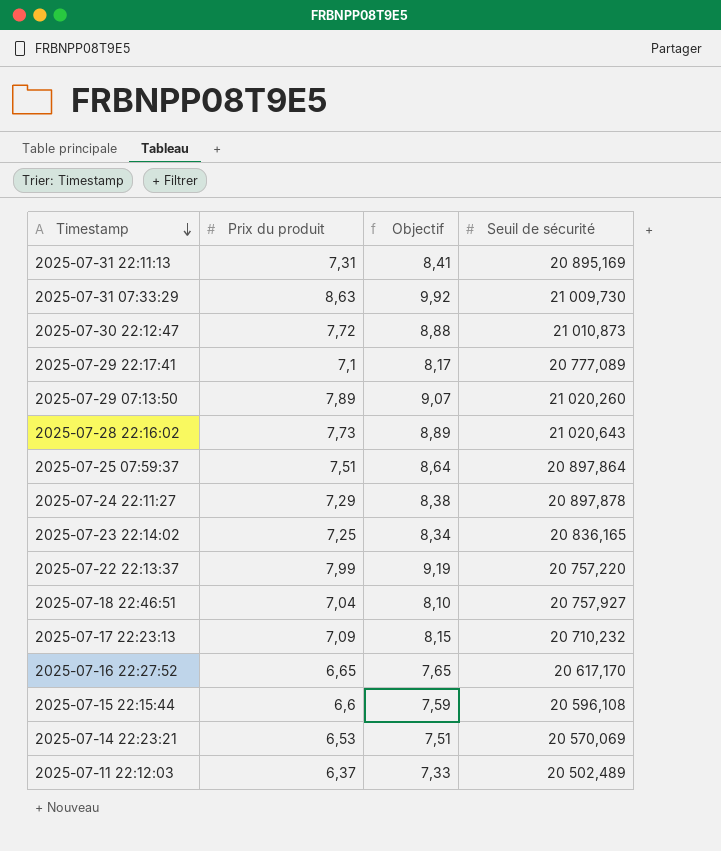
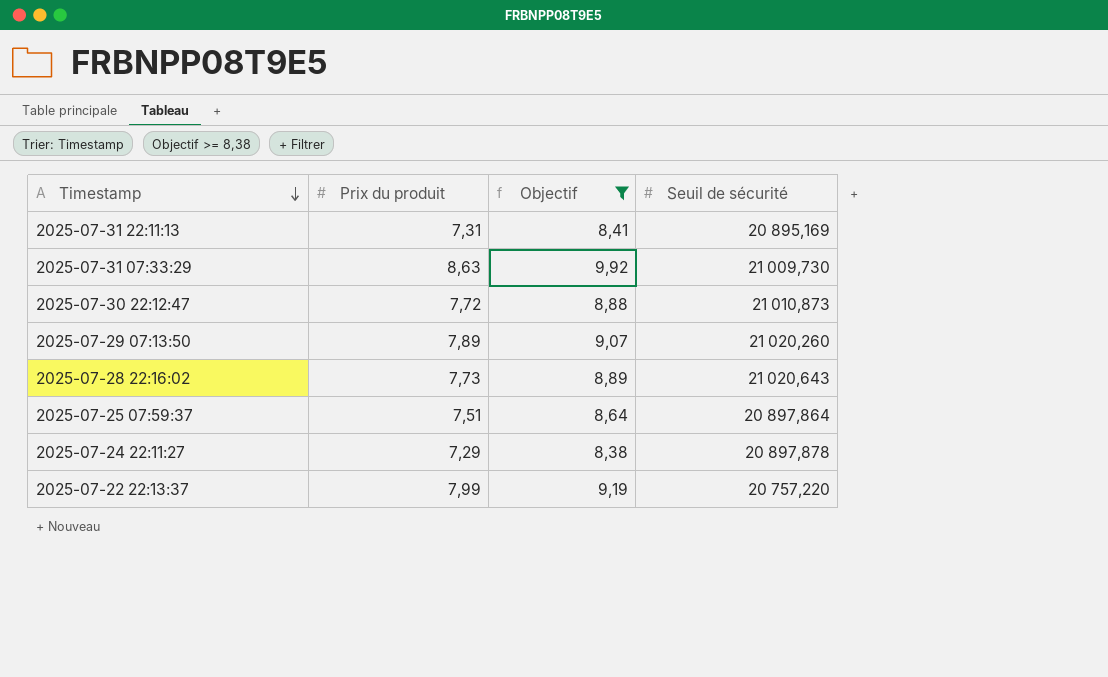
filter: none -> Objectif >= 8,38

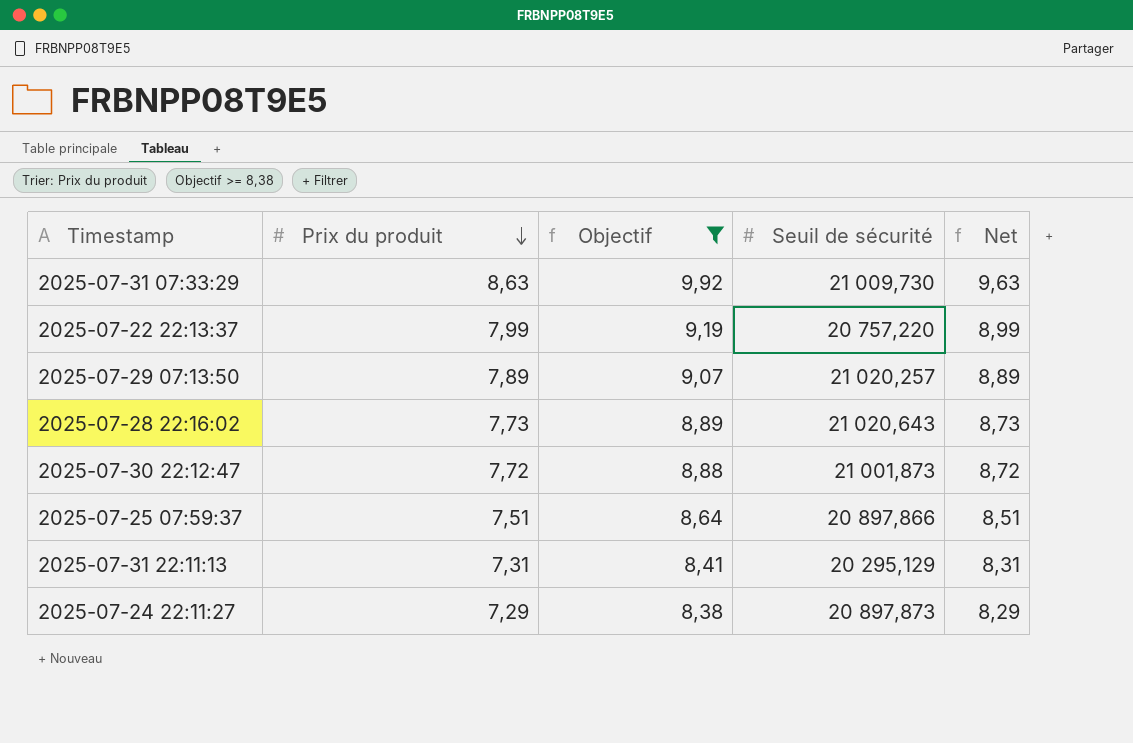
row order: Timestamp descending -> Prix du produit descending
column Net | formula: none -> [Prix du produit] + 1
2025-07-29 07:13:50 | Seuil de sécurité: 21 020,260 -> 21 020,257
2025-07-30 22:12:47 | Seuil de sécurité: 21 010,873 -> 21 001,873
2025-07-25 07:59:37 | Seuil de sécurité: 20 897,864 -> 20 897,866
2025-07-31 22:11:13 | Seuil de sécurité: 20 895,169 -> 20 295,129
2025-07-24 22:11:27 | Seuil de sécurité: 20 897,878 -> 20 897,873

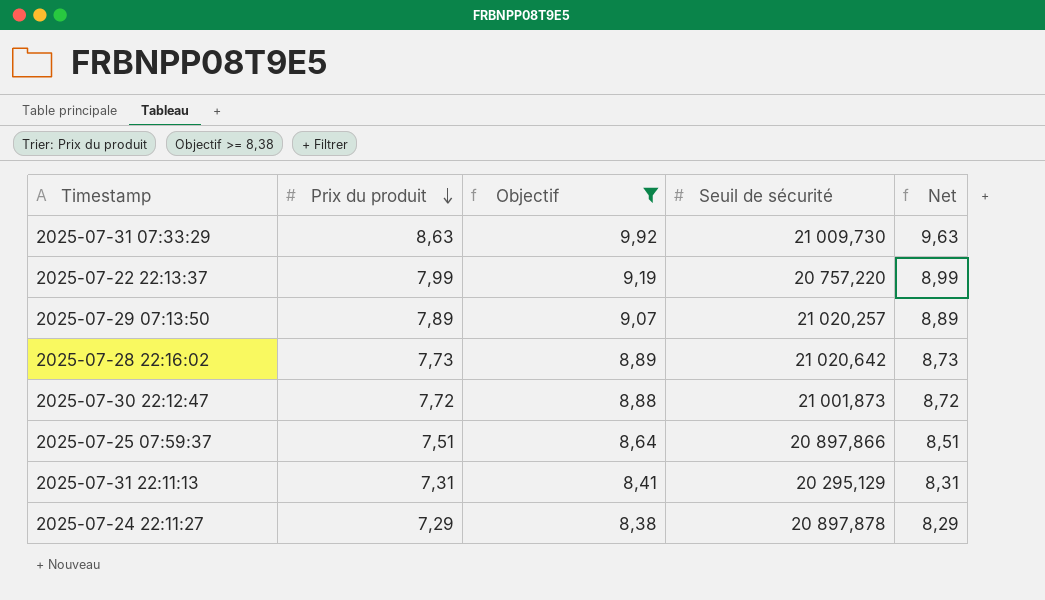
2025-07-28 22:16:02 | Seuil de sécurité: 21 020,643 -> 21 020,642
2025-07-24 22:11:27 | Seuil de sécurité: 20 897,873 -> 20 897,878

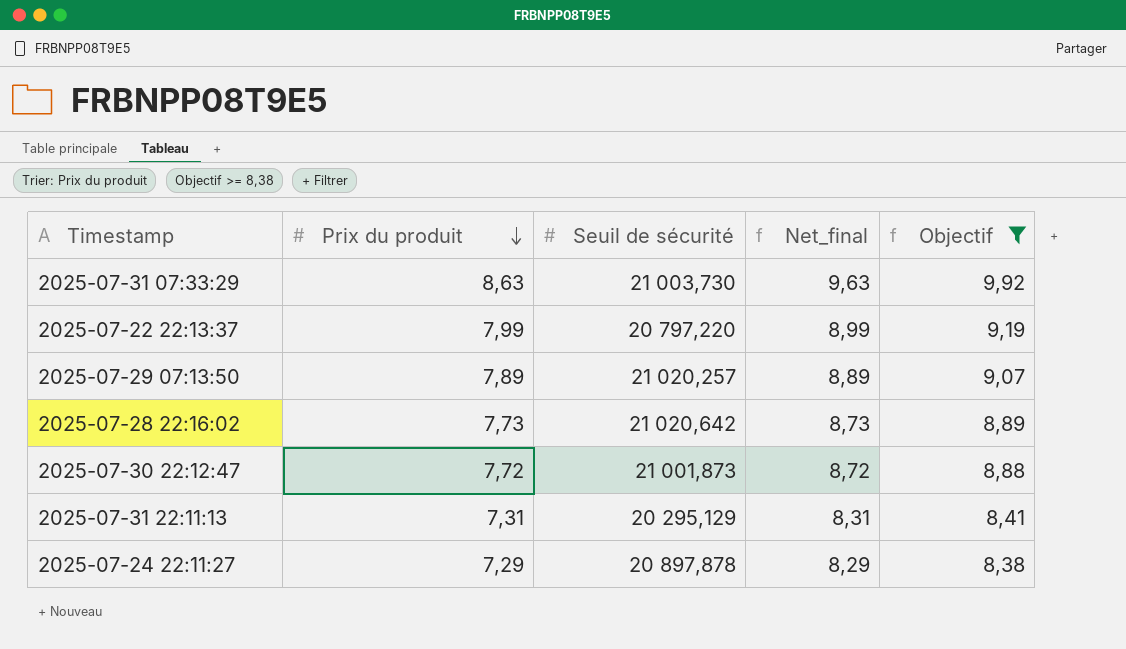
column name: Net -> Net_final
column Objectif | position: 3 -> 5
row 2025-07-25 07:59:37: 7,51 | 8,64 | 20 897,866 | 8,51 -> none
2025-07-31 07:33:29 | Seuil de sécurité: 21 009,730 -> 21 003,730
2025-07-22 22:13:37 | Seuil de sécurité: 20 757,220 -> 20 797,220

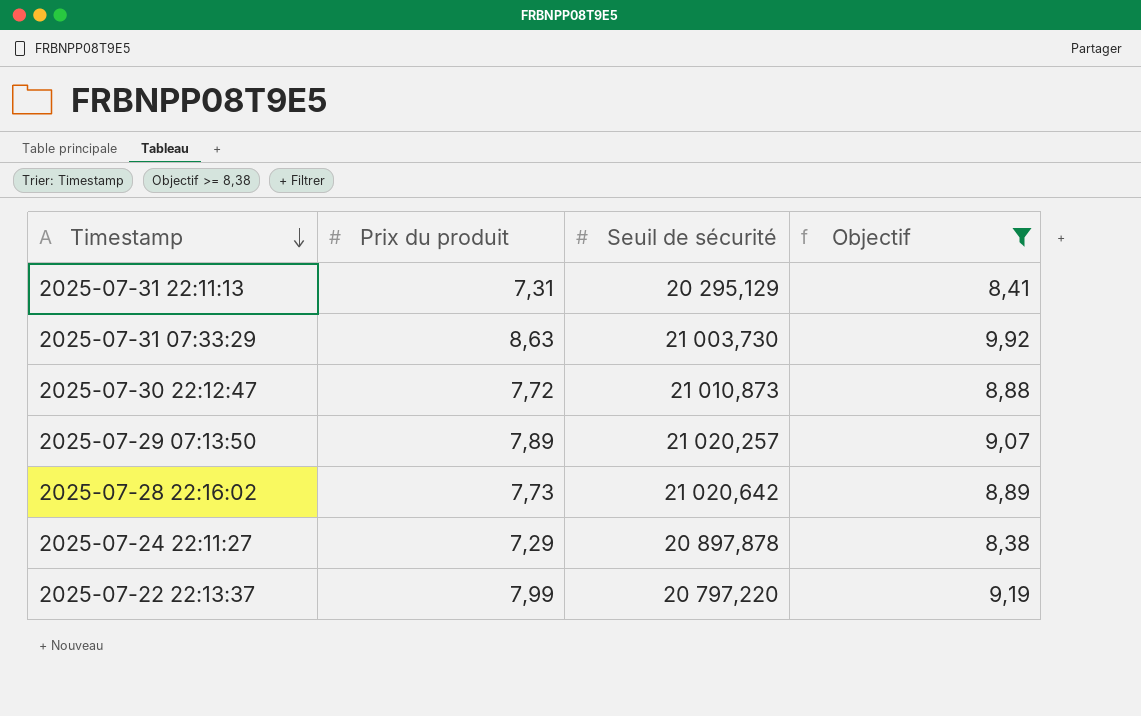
row order: Prix du produit descending -> Timestamp descending
column Net_final | formula: [Prix du produit] + 1 -> none
2025-07-30 22:12:47 | Seuil de sécurité: 21 001,873 -> 21 010,873

